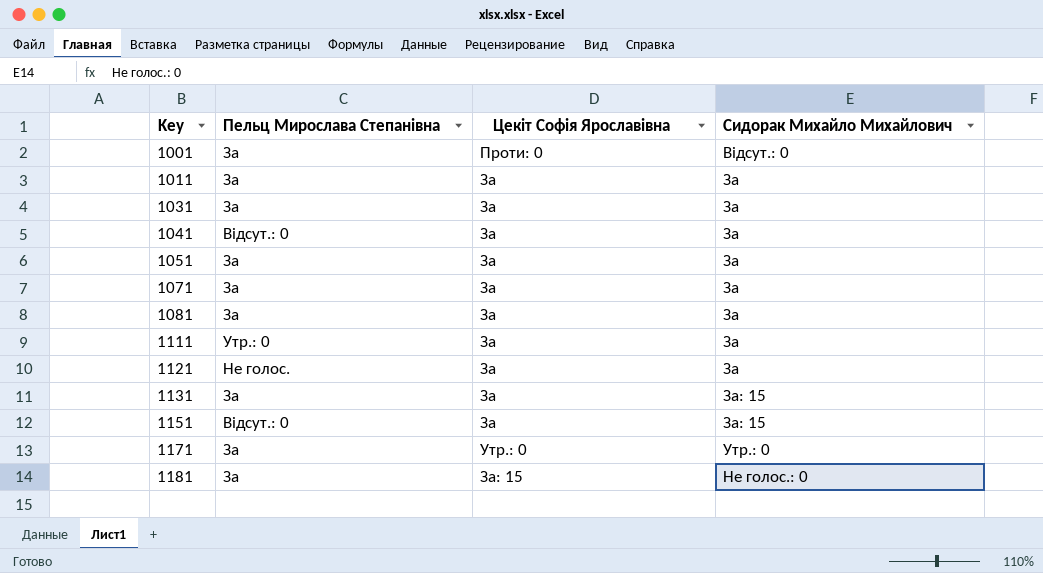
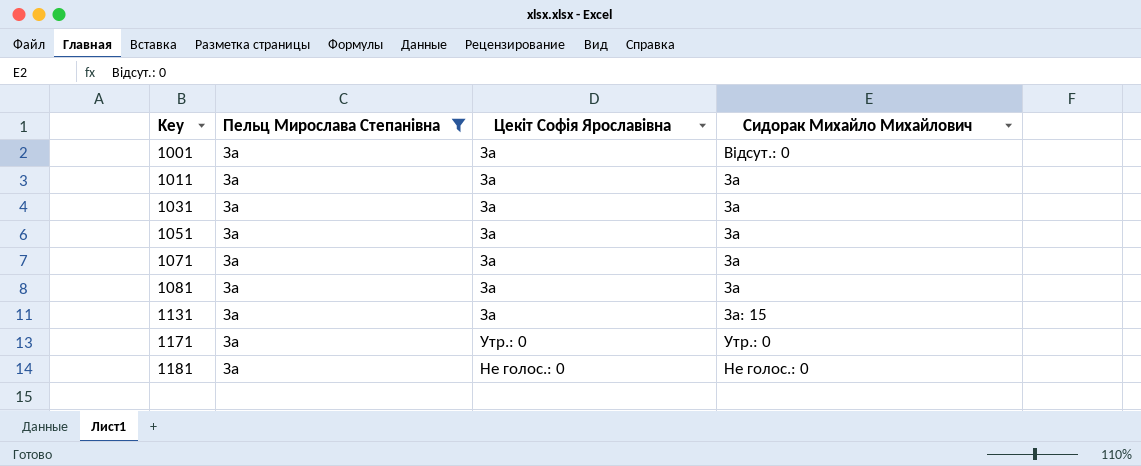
filter: none -> Пельц Мирослава Степанівна = За
1001 | Цекіт Софія Ярославівна: Проти: 0 -> За
1181 | Цекіт Софія Ярославівна: За: 15 -> Не голос.: 0

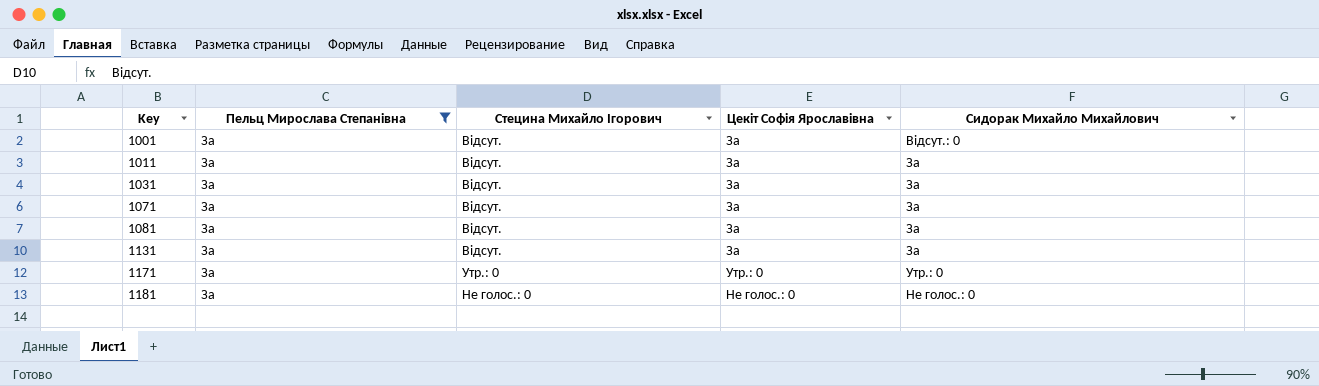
column Стецина Михайло Ігорович | position: none -> 3
row 1051: За | За | За -> none
1131 | Сидорак Михайло Михайлович: За: 15 -> За

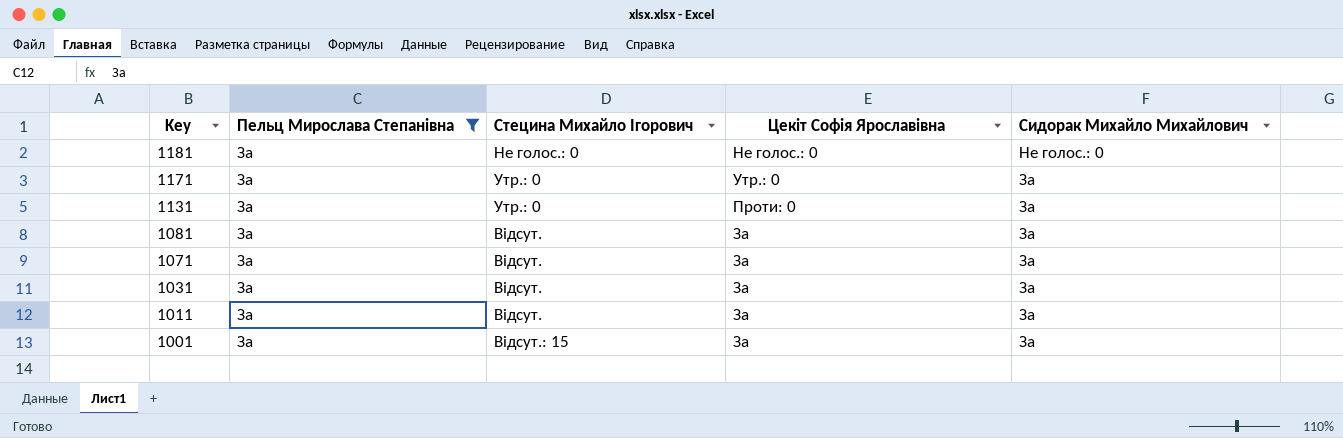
row order: Key ascending -> Key descending
1171 | Сидорак Михайло Михайлович: Утр.: 0 -> За
1131 | Стецина Михайло Ігорович: Відсут. -> Утр.: 0
1131 | Цекіт Софія Ярославівна: За -> Проти: 0
1001 | Стецина Михайло Ігорович: Відсут. -> Відсут.: 15
1001 | Сидорак Михайло Михайлович: Відсут.: 0 -> За

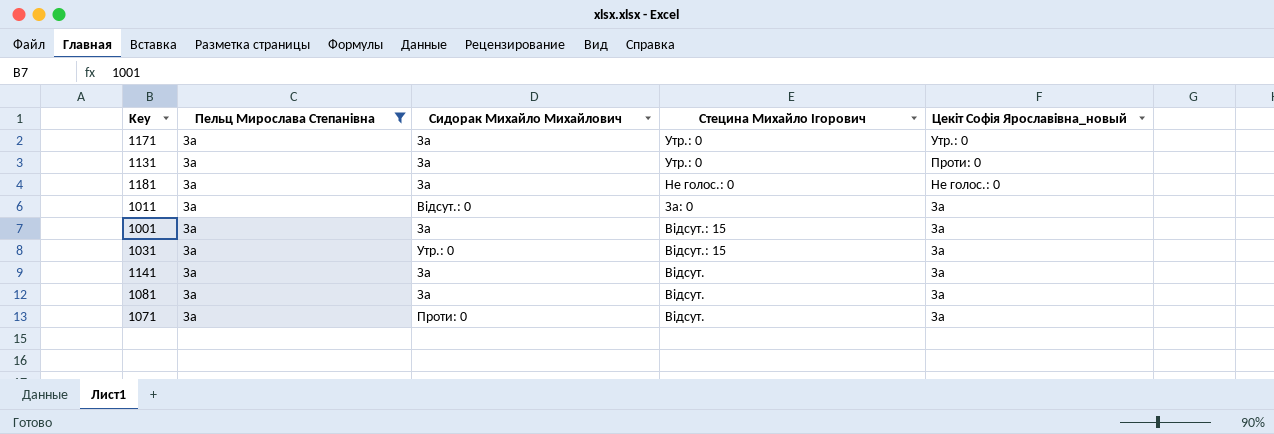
row order: Key descending -> Стецина Михайло Ігорович descending
column Сидорак Михайло Михайлович | position: 5 -> 3
column name: Цекіт Софія Ярославівна -> Цекіт Софія Ярославівна_новый
1181 | Сидорак Михайло Михайлович: Не голос.: 0 -> За
1011 | Сидорак Михайло Михайлович: За -> Відсут.: 0
1011 | Стецина Михайло Ігорович: Відсут. -> За: 0
1031 | Сидорак Михайло Михайлович: За -> Утр.: 0
1031 | Стецина Михайло Ігорович: Відсут. -> Відсут.: 15
row 1141: none -> За | За | Відсут. | За
1071 | Сидорак Михайло Михайлович: За -> Проти: 0

